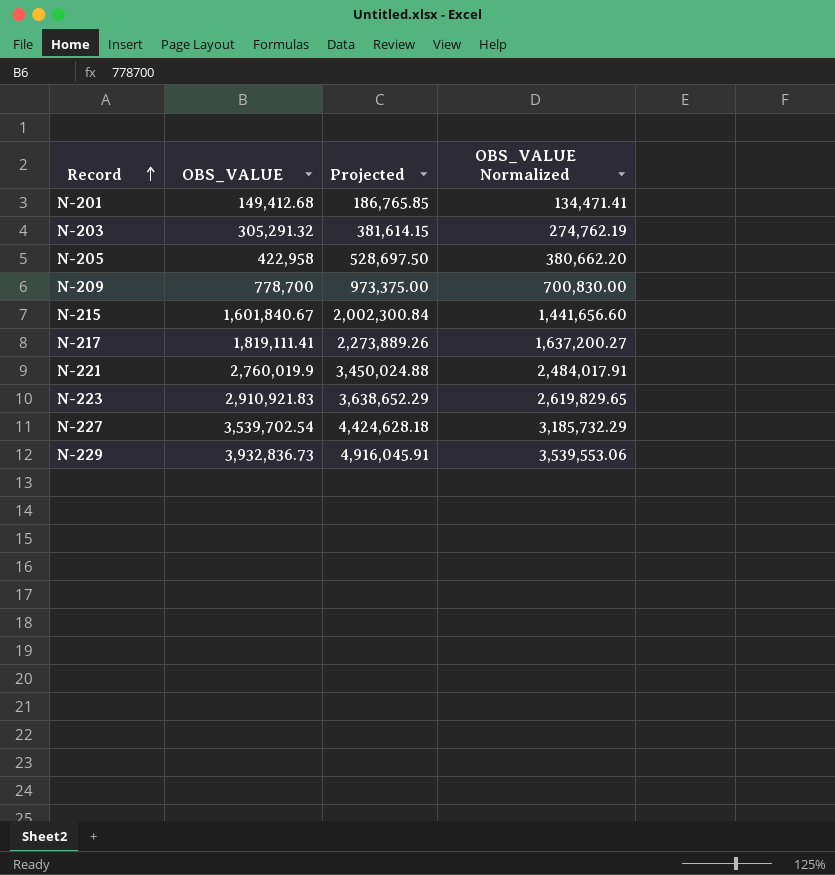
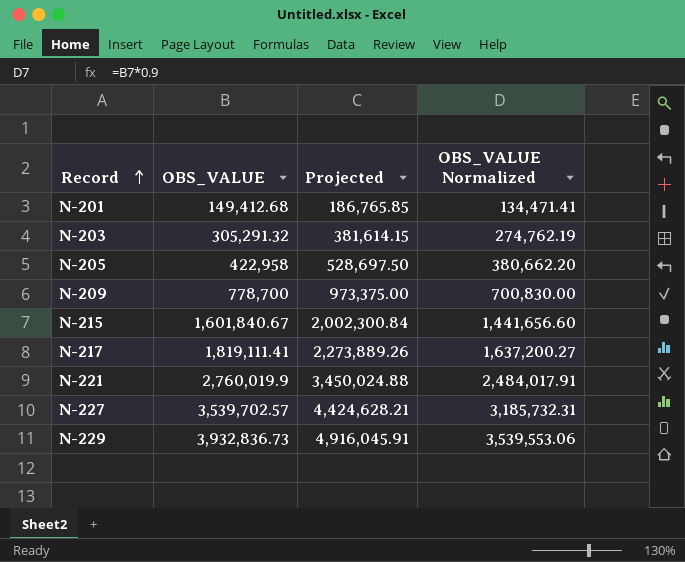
row N-223: 2,910,921.83 | 3,638,652.29 | 2,619,829.65 -> none
N-227 | OBS_VALUE: 3,539,702.54 -> 3,539,702.57
N-227 | Projected: 4,424,628.18 -> 4,424,628.21
N-227 | OBS_VALUE Normalized: 3,185,732.29 -> 3,185,732.31

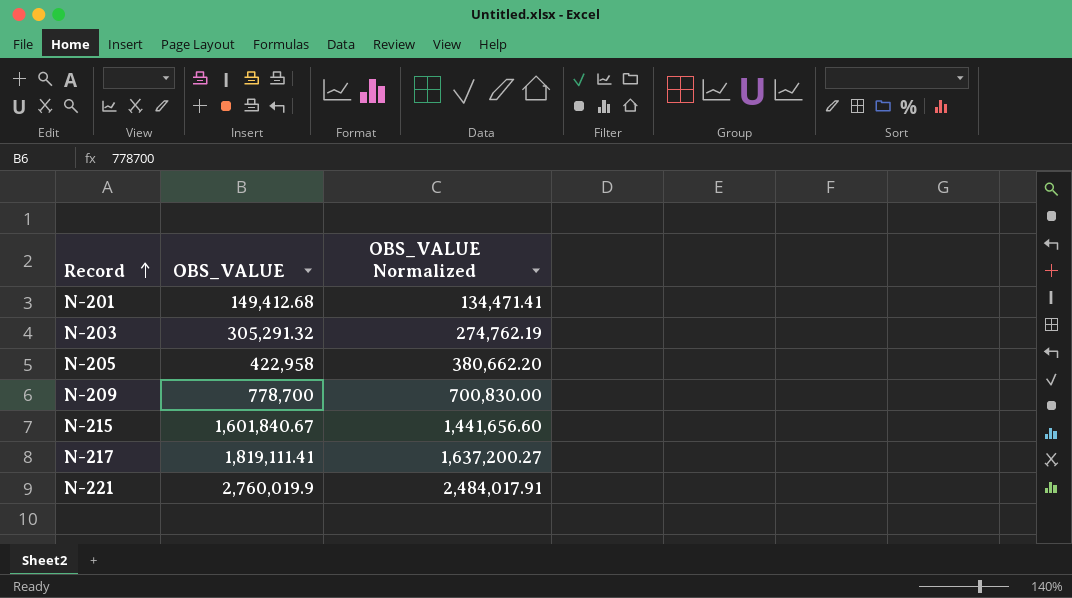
column Projected | formula: [OBS_VALUE] * 1.25 -> none
row N-227: 3,539,702.57 | 4,424,628.21 | 3,185,732.31 -> none
row N-229: 3,932,836.73 | 4,916,045.91 | 3,539,553.06 -> none

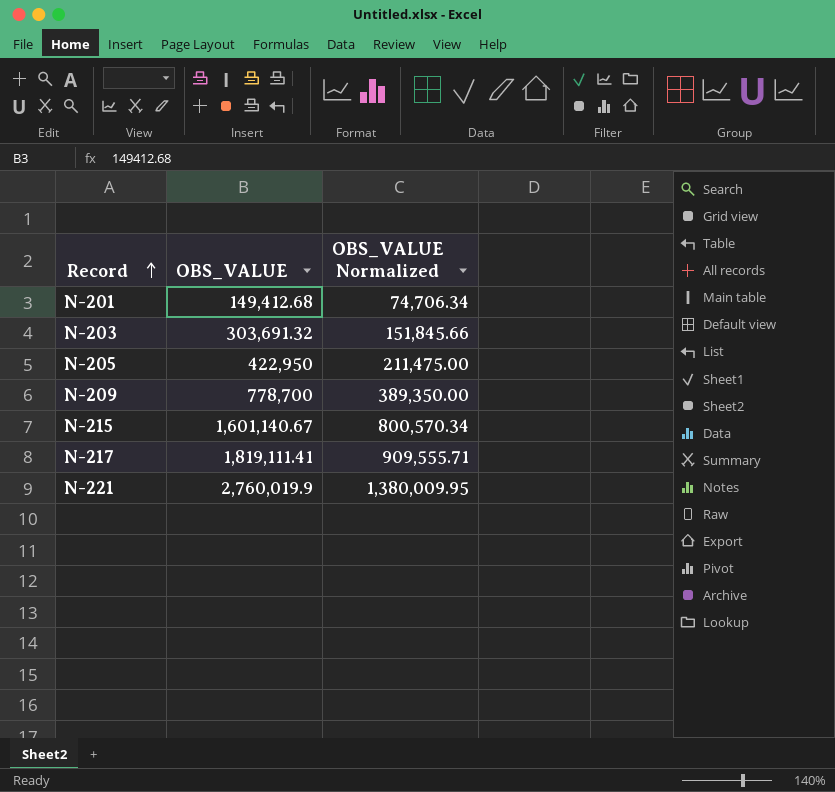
column OBS_VALUE Normalized | formula: [OBS_VALUE] * 0.9 -> [OBS_VALUE] * 0.5
N-203 | OBS_VALUE: 305,291.32 -> 303,691.32
N-205 | OBS_VALUE: 422,958 -> 422,950
N-215 | OBS_VALUE: 1,601,840.67 -> 1,601,140.67

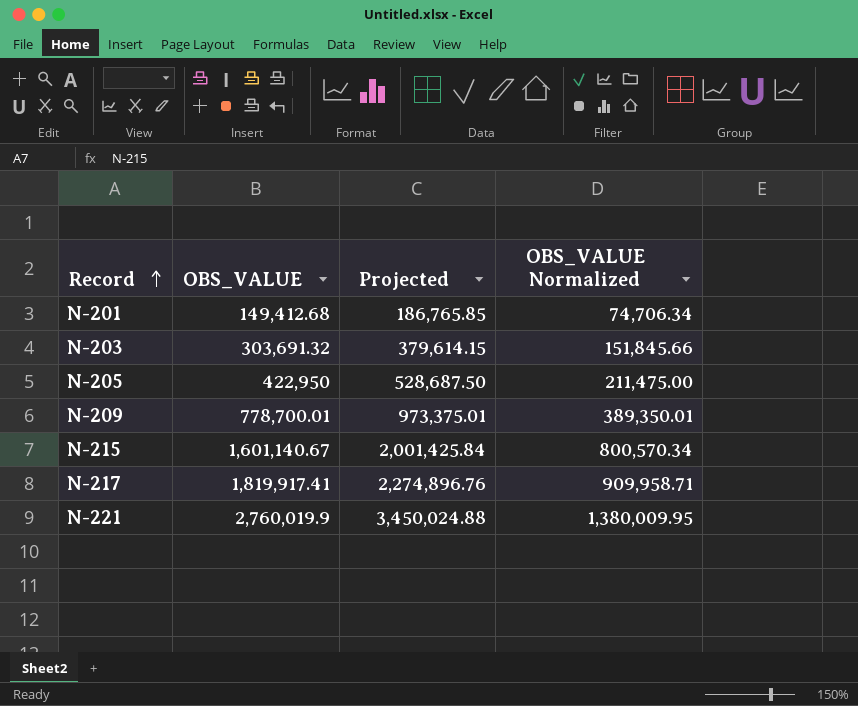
column Projected | formula: none -> [OBS_VALUE] * 1.25
N-209 | OBS_VALUE: 778,700 -> 778,700.01
N-209 | OBS_VALUE Normalized: 389,350.00 -> 389,350.01
N-217 | OBS_VALUE: 1,819,111.41 -> 1,819,917.41
N-217 | OBS_VALUE Normalized: 909,555.71 -> 909,958.71

